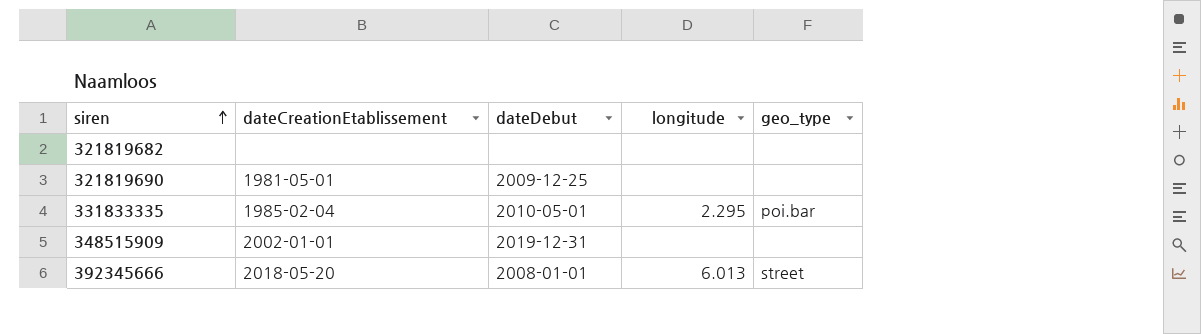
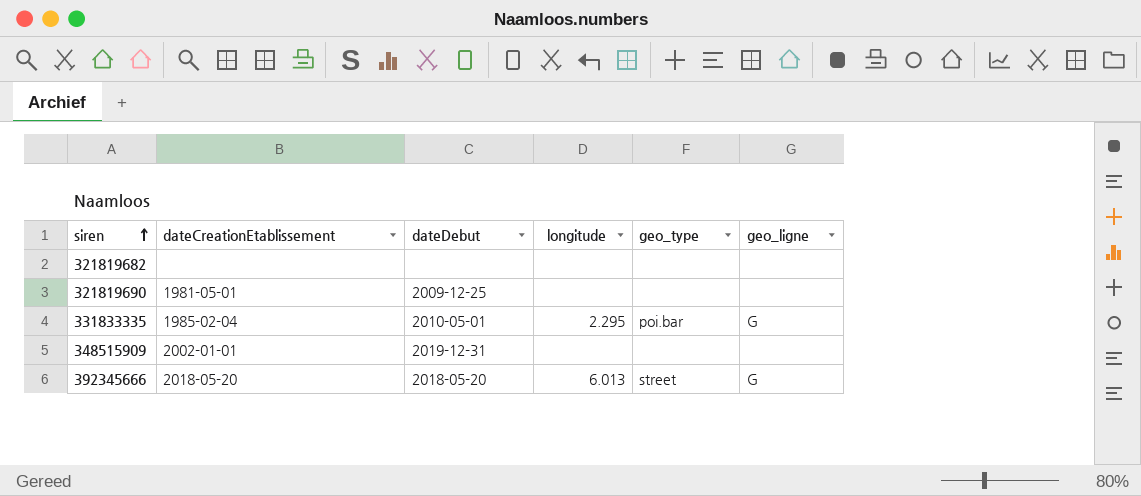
column geo_ligne | position: none -> 6
392345666 | dateDebut: 2008-01-01 -> 2018-05-20

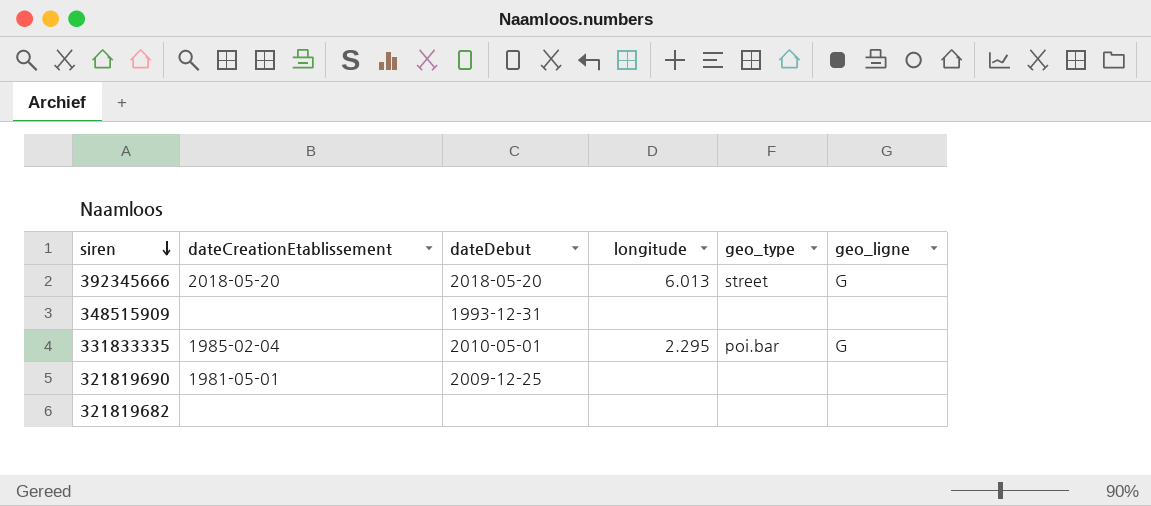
row order: siren ascending -> siren descending
348515909 | dateCreationEtablissement: 2002-01-01 -> none
348515909 | dateDebut: 2019-12-31 -> 1993-12-31

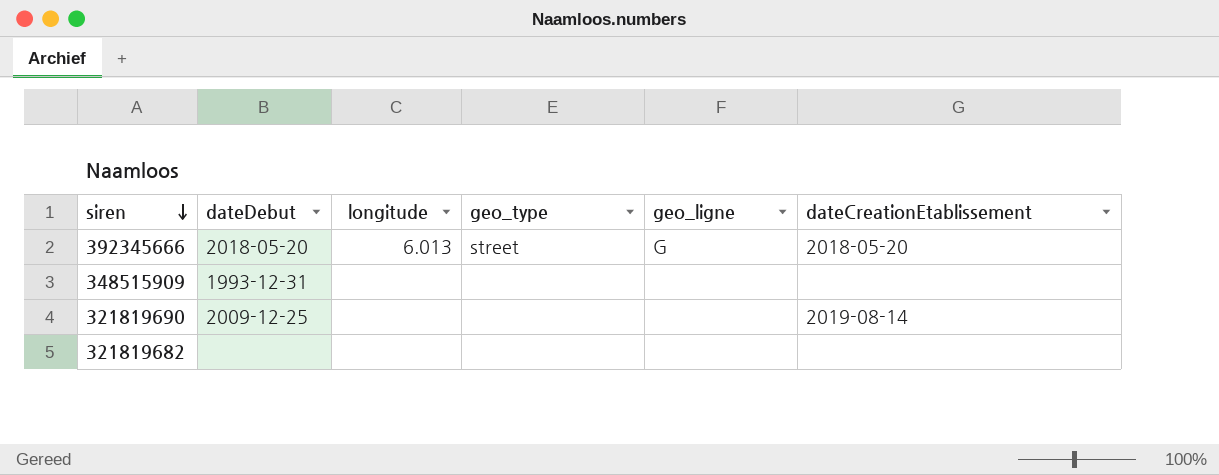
column dateCreationEtablissement | position: 2 -> 6
row 331833335: 1985-02-04 | 2010-05-01 | 2.295 | poi.bar | G -> none
321819690 | dateCreationEtablissement: 1981-05-01 -> 2019-08-14

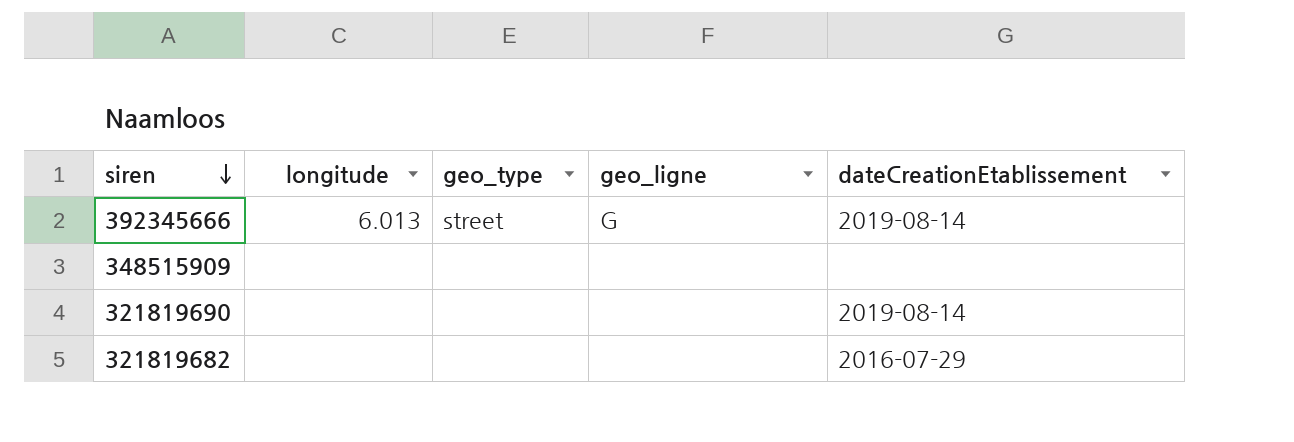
column dateDebut | position: 2 -> none
392345666 | dateCreationEtablissement: 2018-05-20 -> 2019-08-14
321819682 | dateCreationEtablissement: none -> 2016-07-29

